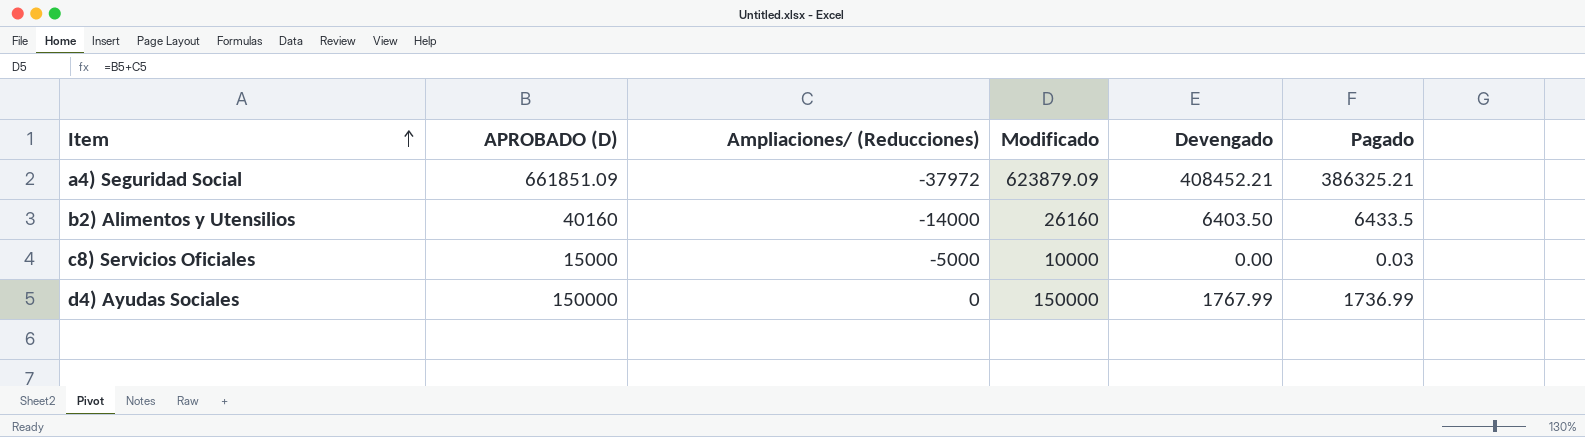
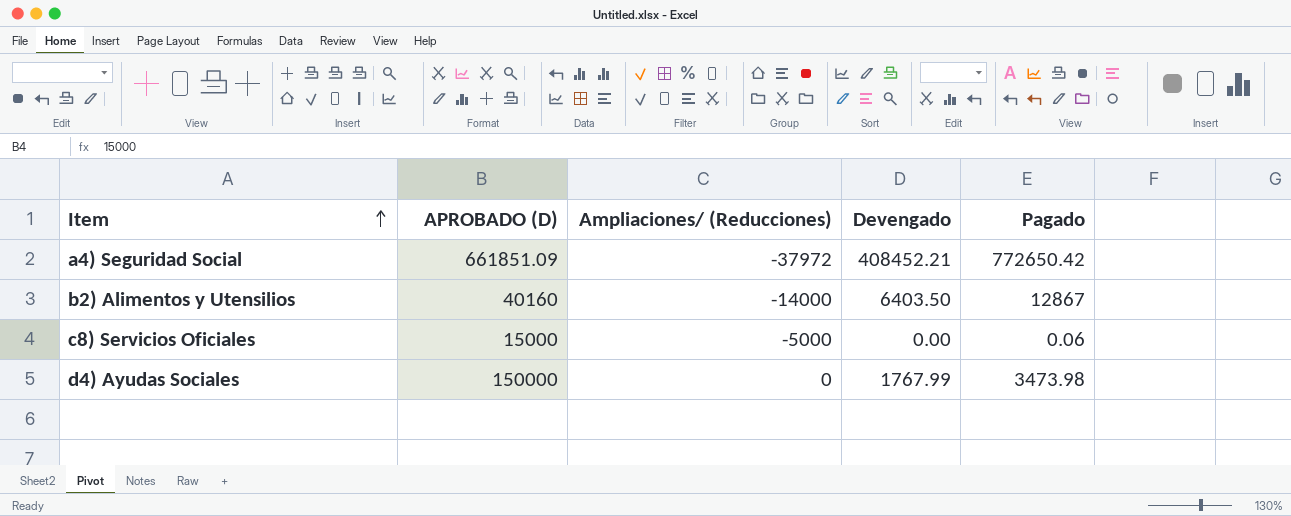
column Modificado | formula: [APROBADO (D)] + [Ampliaciones/ (Reducciones)] -> none
a4) Seguridad Social | Pagado: 386325.21 -> 772650.42
b2) Alimentos y Utensilios | Pagado: 6433.5 -> 12867
c8) Servicios Oficiales | Pagado: 0.03 -> 0.06
d4) Ayudas Sociales | Pagado: 1736.99 -> 3473.98

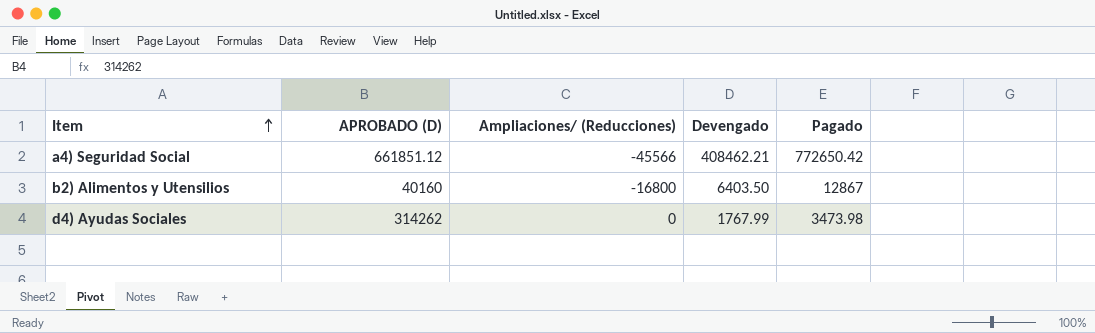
row c8) Servicios Oficiales: 15000 | -5000 | 0.00 | 0.06 -> none
a4) Seguridad Social | APROBADO (D): 661851.09 -> 661851.12
a4) Seguridad Social | Ampliaciones/ (Reducciones): -37972 -> -45566
a4) Seguridad Social | Devengado: 408452.21 -> 408462.21
b2) Alimentos y Utensilios | Ampliaciones/ (Reducciones): -14000 -> -16800
d4) Ayudas Sociales | APROBADO (D): 150000 -> 314262

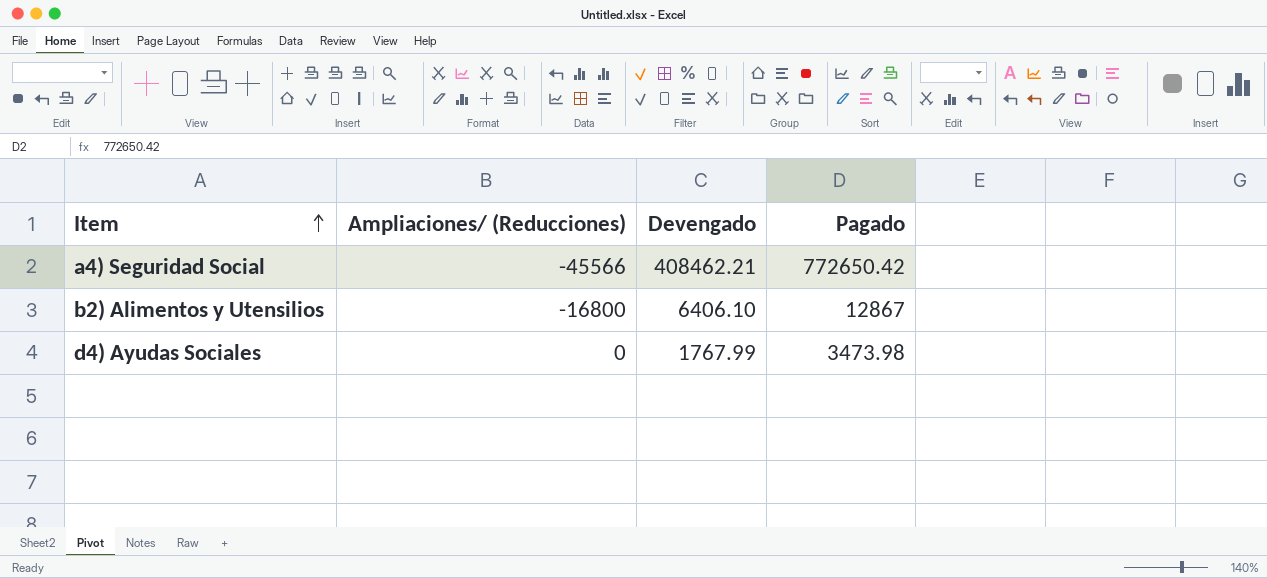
column APROBADO (D) | position: 2 -> none
b2) Alimentos y Utensilios | Devengado: 6403.50 -> 6406.10

